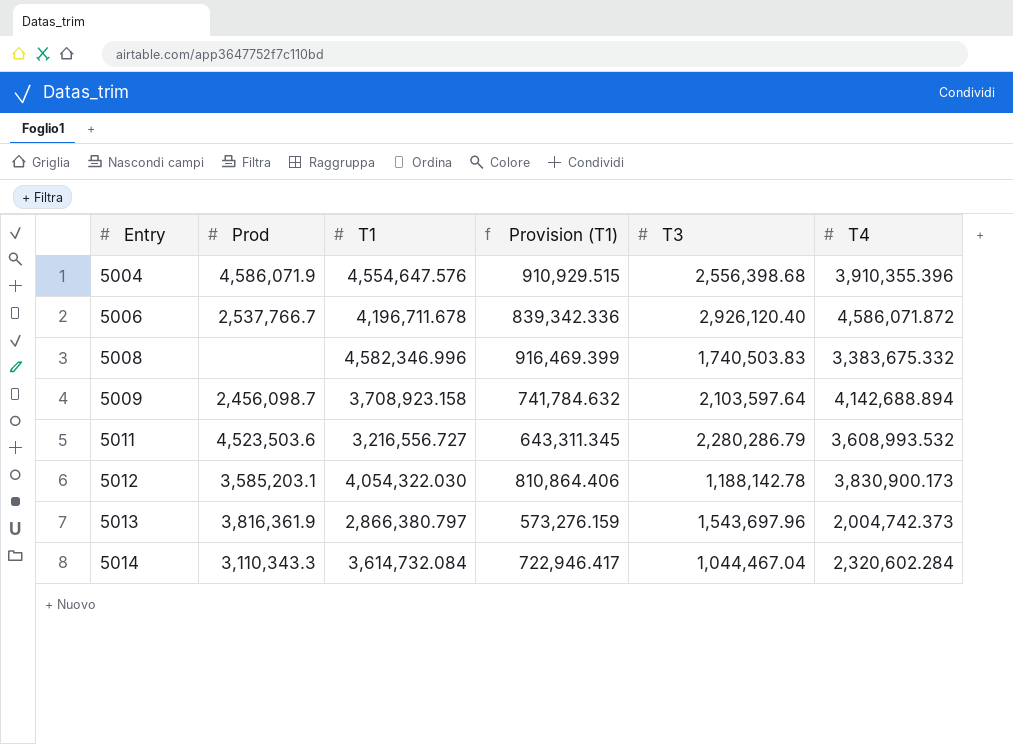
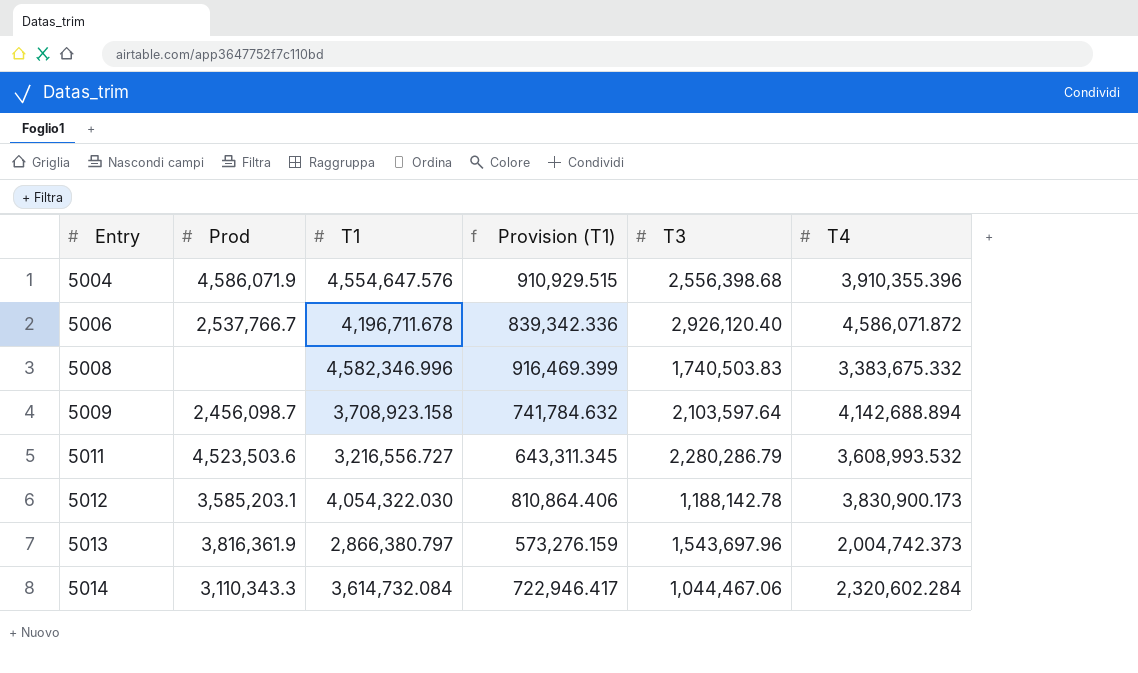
5014 | T3: 1,044,467.04 -> 1,044,467.06

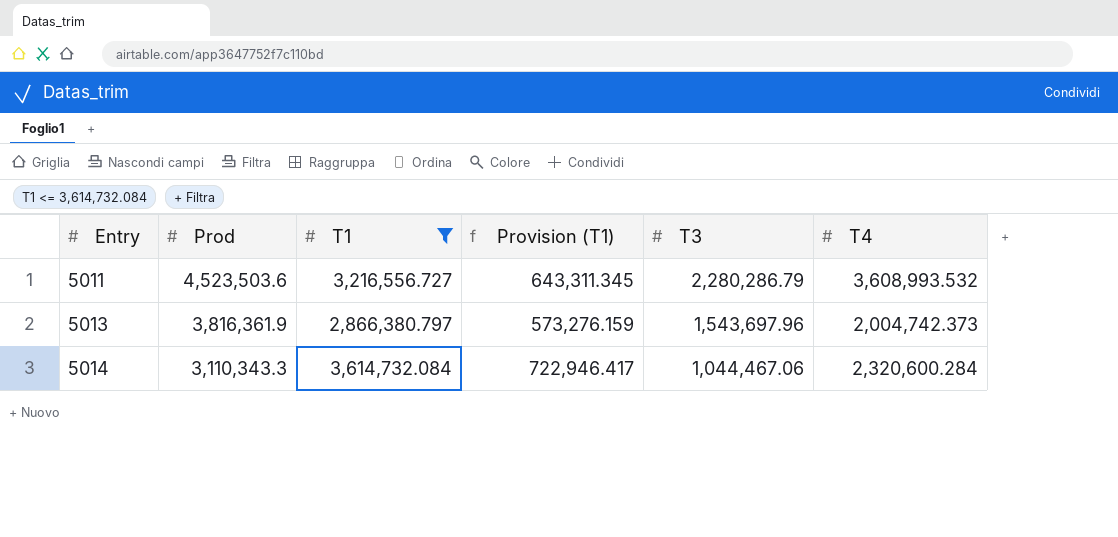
filter: none -> T1 <= 3,614,732.084
5014 | T4: 2,320,602.284 -> 2,320,600.284

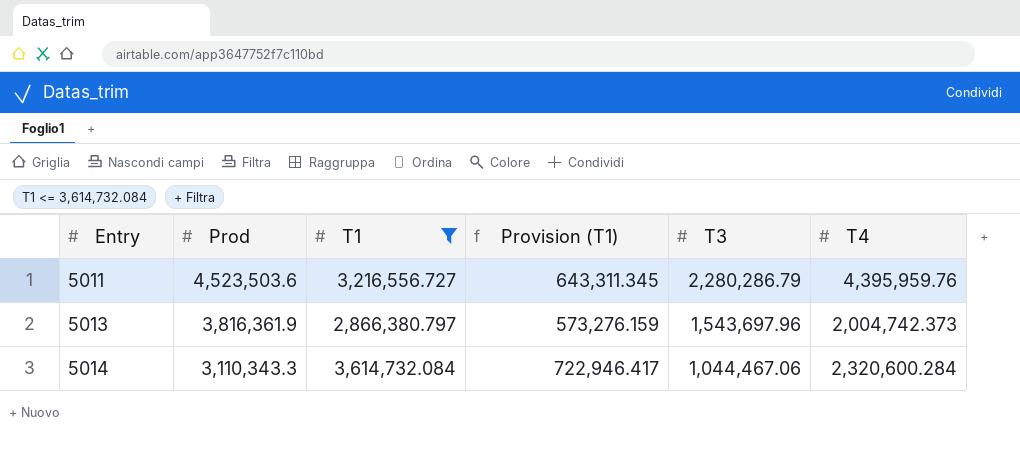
5011 | T4: 3,608,993.532 -> 4,395,959.76

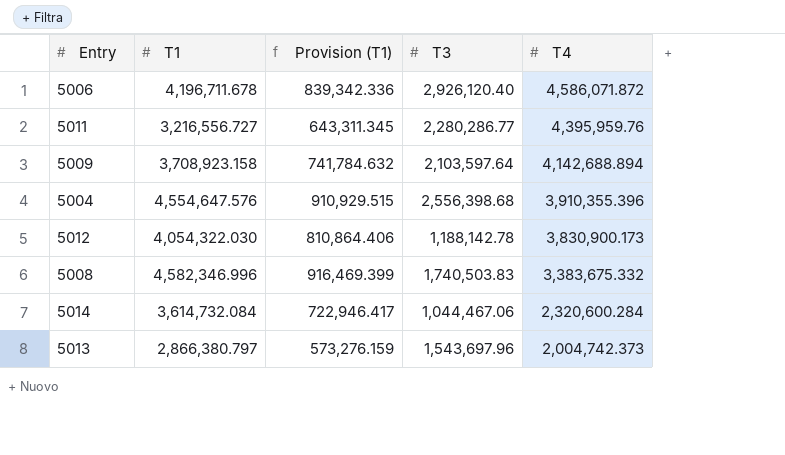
filter: T1 <= 3,614,732.084 -> none
row order: Entry ascending -> T4 descending
column Prod | position: 2 -> none
5011 | T3: 2,280,286.79 -> 2,280,286.77

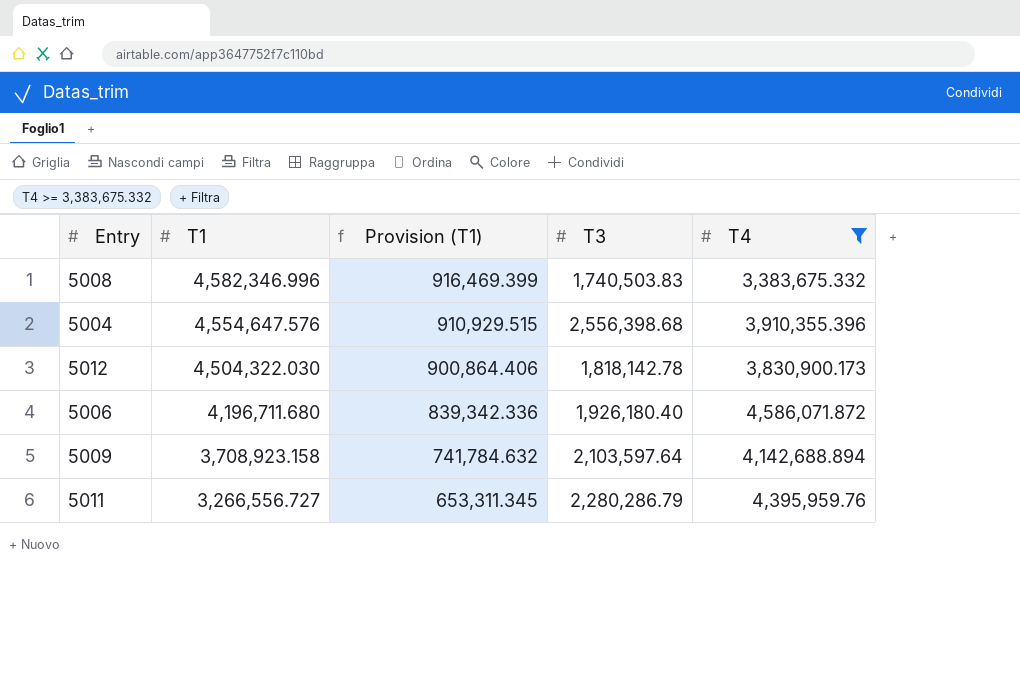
filter: none -> T4 >= 3,383,675.332
row order: T4 descending -> T1 descending
5012 | T1: 4,054,322.030 -> 4,504,322.030
5012 | Provision (T1): 810,864.406 -> 900,864.406
5012 | T3: 1,188,142.78 -> 1,818,142.78
5006 | T1: 4,196,711.678 -> 4,196,711.680
5006 | T3: 2,926,120.40 -> 1,926,180.40
5011 | T1: 3,216,556.727 -> 3,266,556.727
5011 | Provision (T1): 643,311.345 -> 653,311.345
5011 | T3: 2,280,286.77 -> 2,280,286.79

